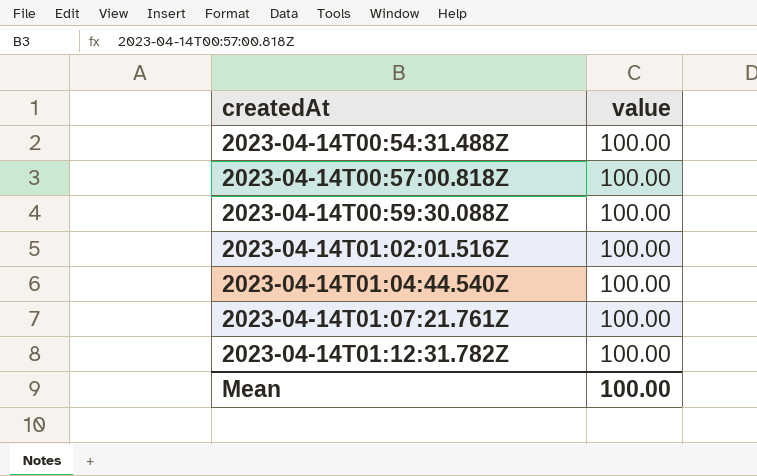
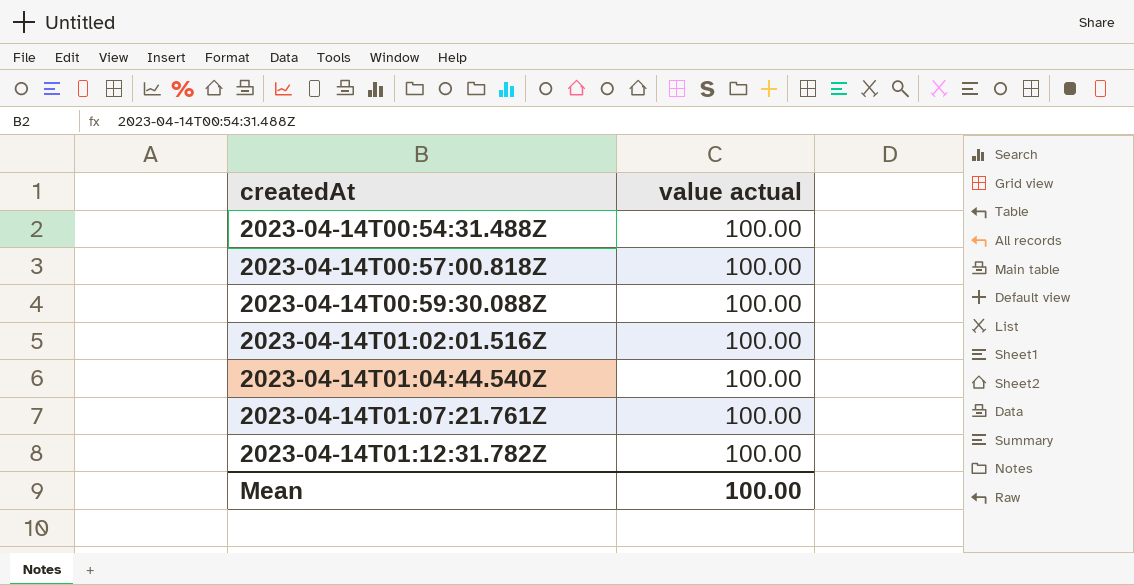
column name: value -> value actual

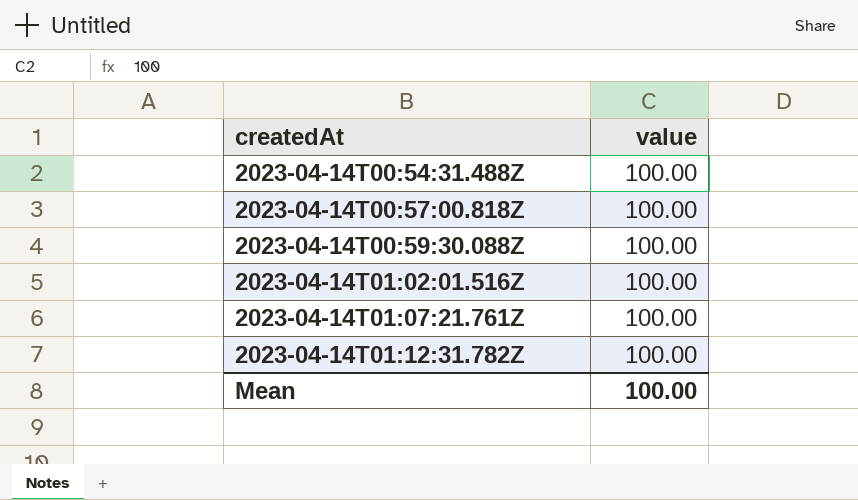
column name: value actual -> value
row 2023-04-14T01:04:44.540Z: 100.00 -> none

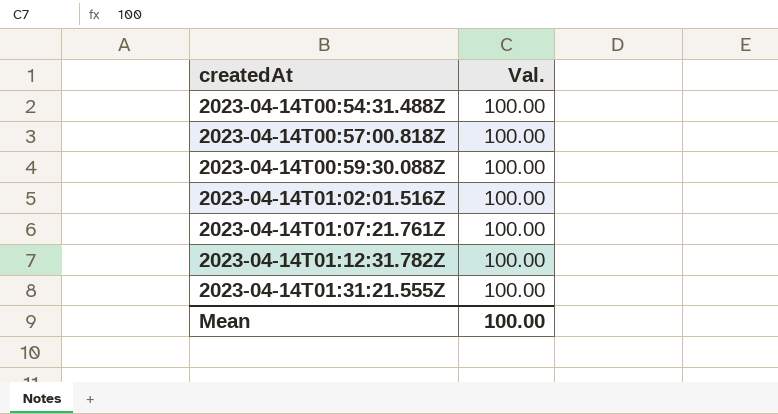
column name: value -> Val.
row 2023-04-14T01:31:21.555Z: none -> 100.00

